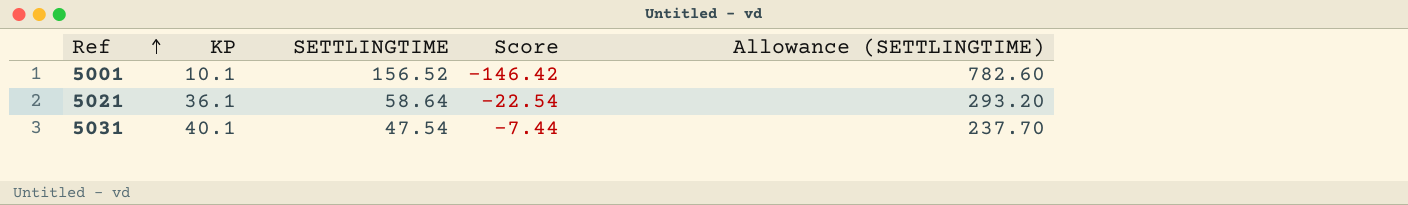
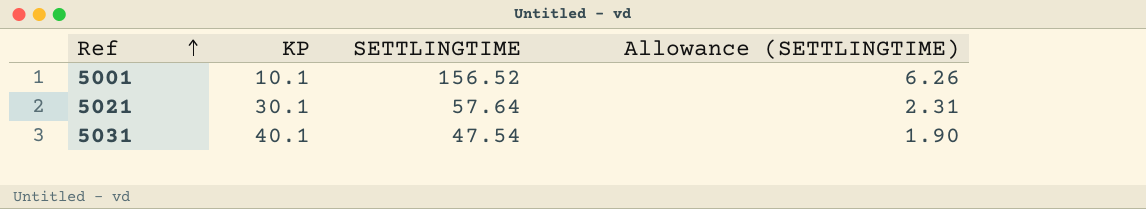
column Score | formula: [KP] - [SETTLINGTIME] -> none
column Allowance (SETTLINGTIME) | formula: [SETTLINGTIME] * 5 -> [SETTLINGTIME] * 0.04
5021 | KP: 36.1 -> 30.1
5021 | SETTLINGTIME: 58.64 -> 57.64

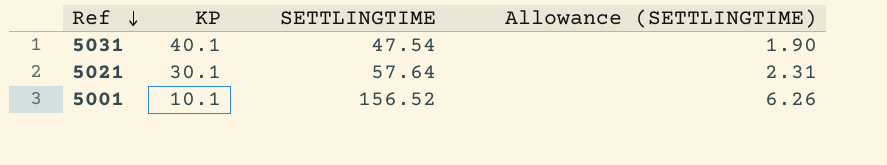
row order: Ref ascending -> Ref descending

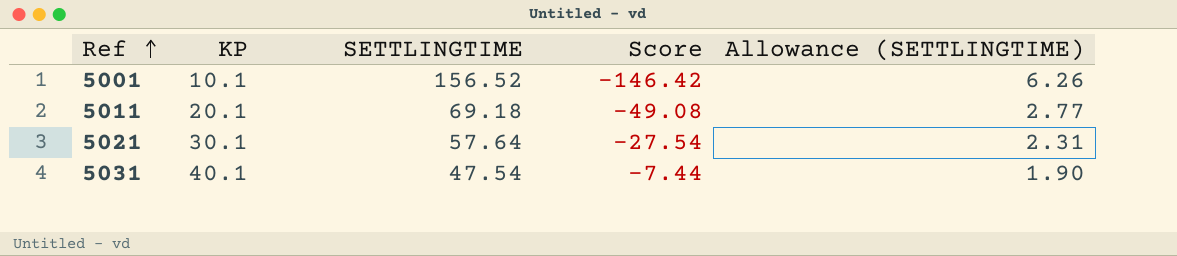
row order: Ref descending -> Ref ascending
column Score | formula: none -> [KP] - [SETTLINGTIME]
row 5011: none -> 20.1 | 69.18 | -49.08 | 2.77

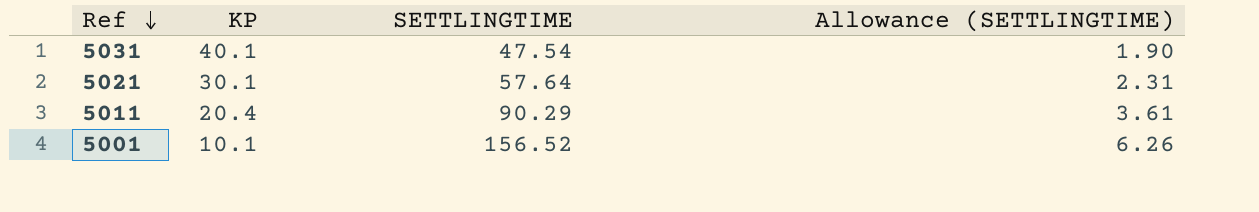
row order: Ref ascending -> Ref descending
column Score | formula: [KP] - [SETTLINGTIME] -> none
5011 | KP: 20.1 -> 20.4
5011 | SETTLINGTIME: 69.18 -> 90.29
5011 | Allowance (SETTLINGTIME): 2.77 -> 3.61

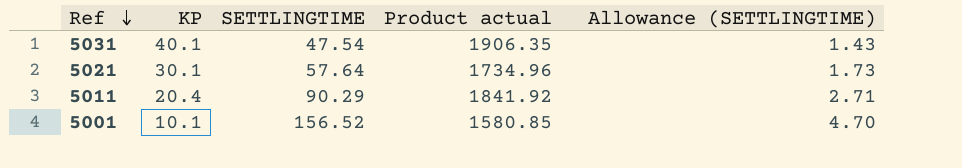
column Product actual | formula: none -> [KP] * [SETTLINGTIME]
column Allowance (SETTLINGTIME) | formula: [SETTLINGTIME] * 0.04 -> [SETTLINGTIME] * 0.03

